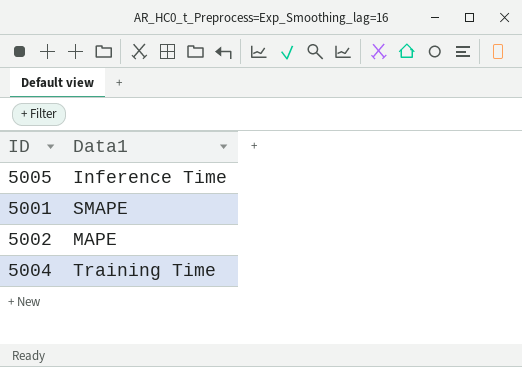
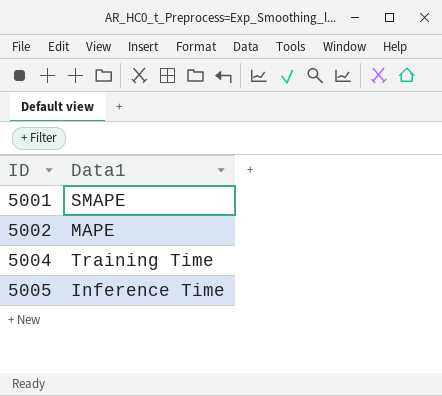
row order: none -> ID ascending

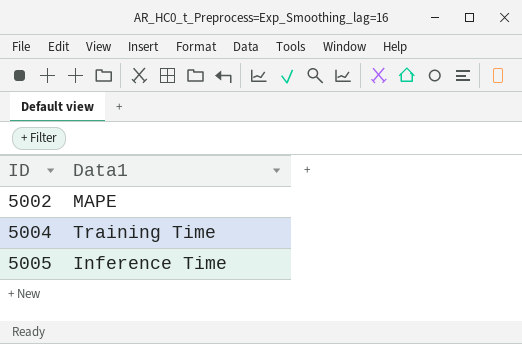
row 5001: SMAPE -> none

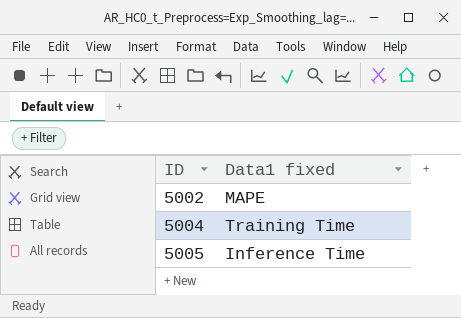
column name: Data1 -> Data1 fixed

